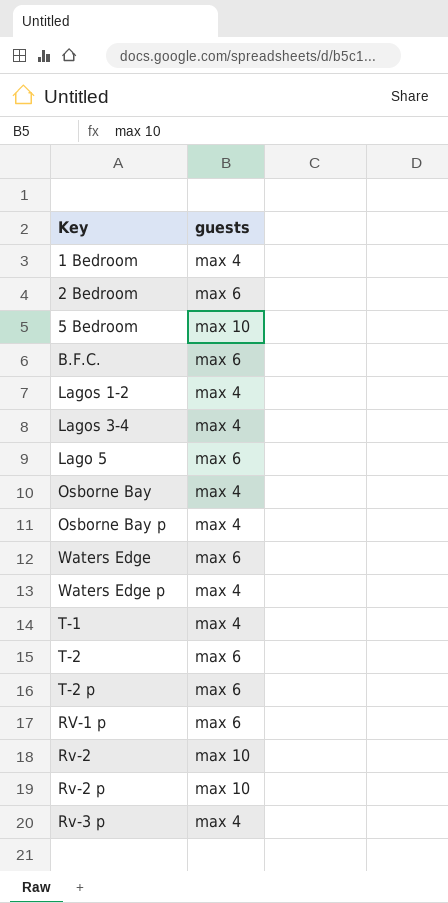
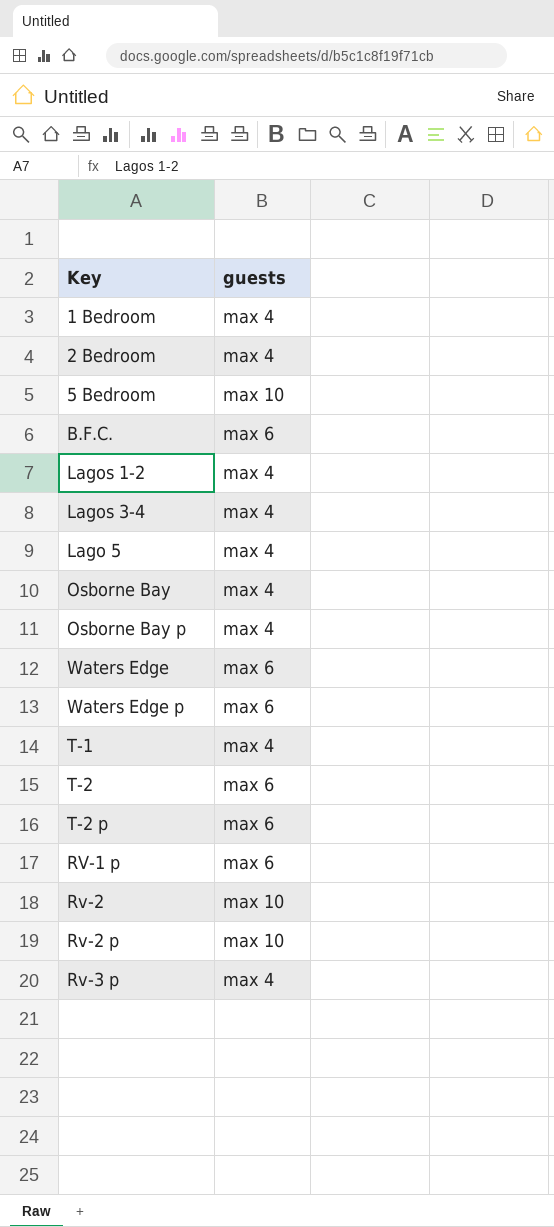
2 Bedroom | guests: max 6 -> max 4
Lago 5 | guests: max 6 -> max 4
Waters Edge p | guests: max 4 -> max 6

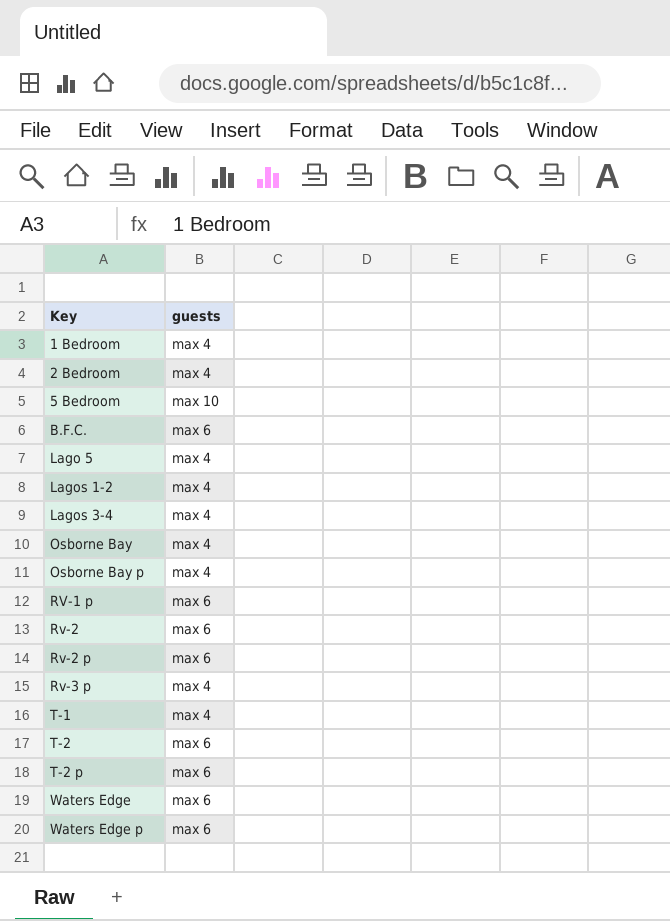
row order: none -> Key ascending
Rv-2 | guests: max 10 -> max 6
Rv-2 p | guests: max 10 -> max 6

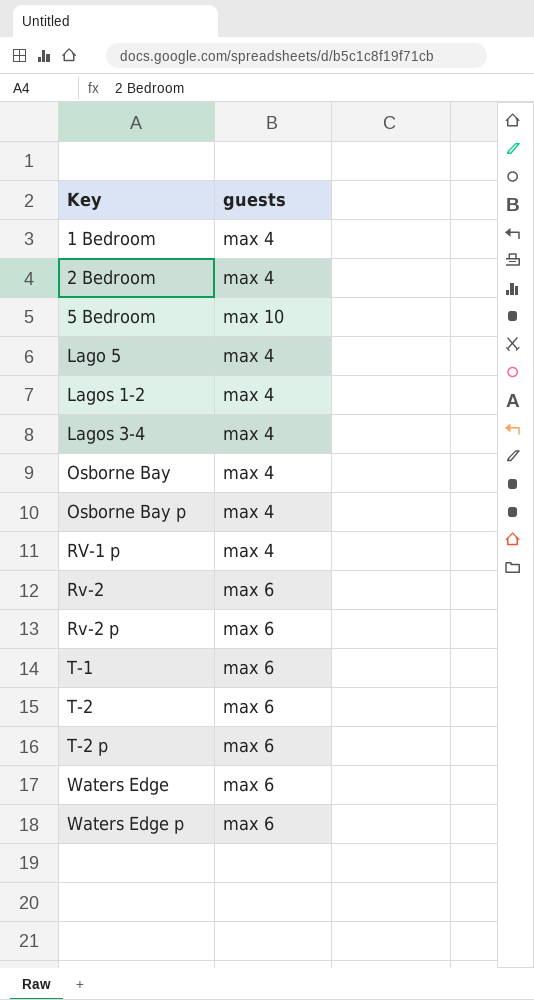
row B.F.C.: max 6 -> none
row Rv-3 p: max 4 -> none
RV-1 p | guests: max 6 -> max 4
T-1 | guests: max 4 -> max 6

